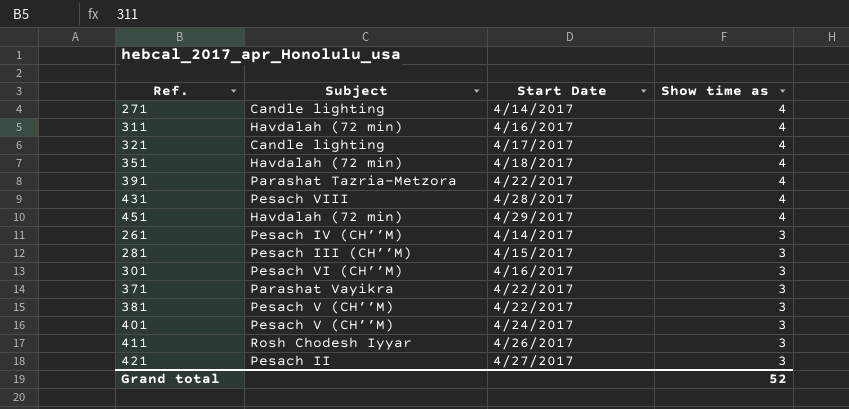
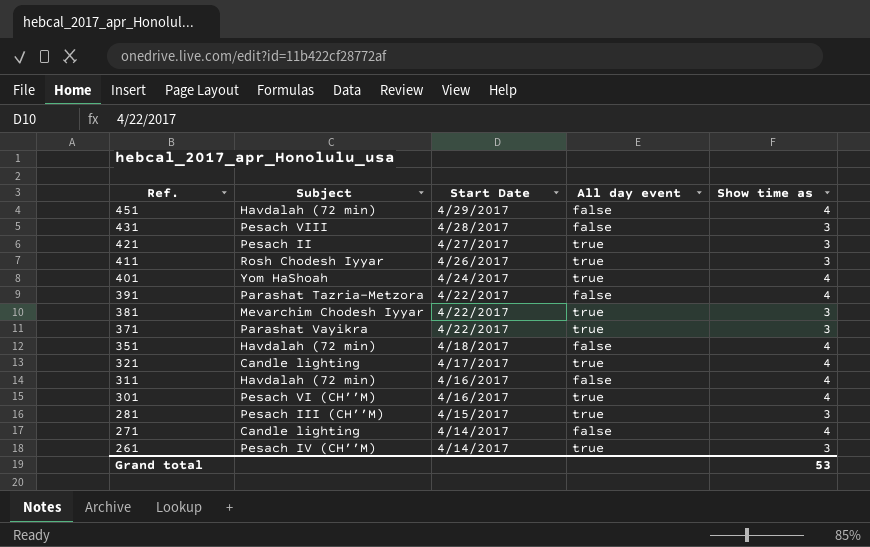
row order: Show time as descending -> Ref. descending
column All day event | position: none -> 4
431 | Show time as: 4 -> 3
401 | Subject: Pesach V (CH’’M) -> Yom HaShoah
401 | Show time as: 3 -> 4
381 | Subject: Pesach V (CH’’M) -> Mevarchim Chodesh Iyyar
301 | Show time as: 3 -> 4
Grand total | Show time as: 52 -> 53

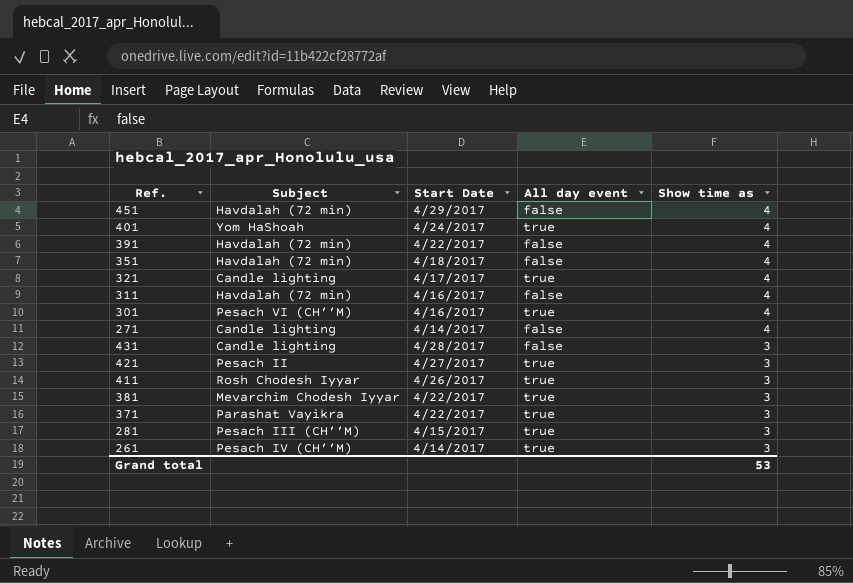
row order: Ref. descending -> Show time as descending
391 | Subject: Parashat Tazria-Metzora -> Havdalah (72 min)
431 | Subject: Pesach VIII -> Candle lighting

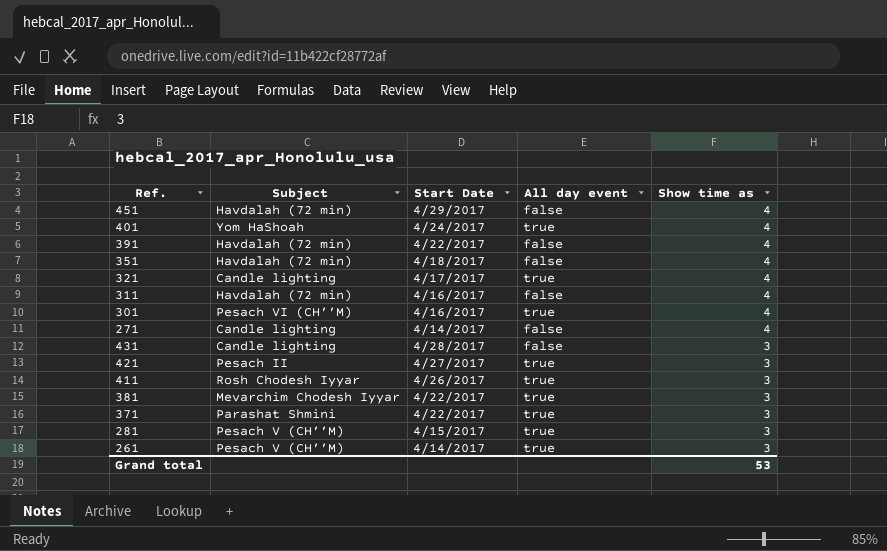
371 | Subject: Parashat Vayikra -> Parashat Shmini
281 | Subject: Pesach III (CH’’M) -> Pesach V (CH’’M)
261 | Subject: Pesach IV (CH’’M) -> Pesach V (CH’’M)

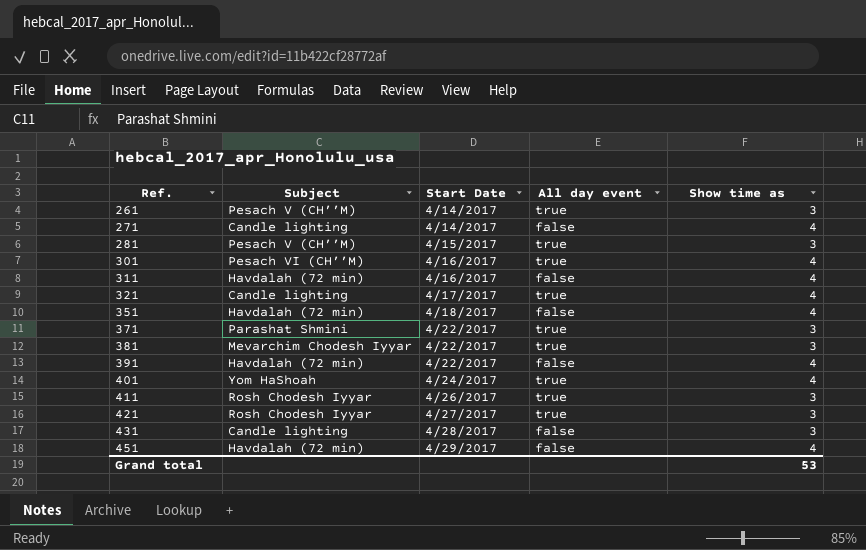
row order: Show time as descending -> Ref. ascending
421 | Subject: Pesach II -> Rosh Chodesh Iyyar

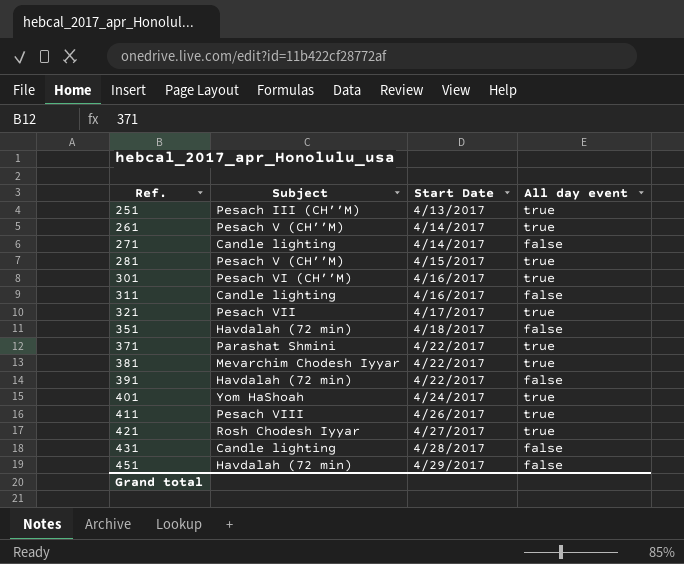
column Show time as | position: 5 -> none
row 251: none -> Pesach III (CH’’M) | 4/13/2017 | true
311 | Subject: Havdalah (72 min) -> Candle lighting
321 | Subject: Candle lighting -> Pesach VII
411 | Subject: Rosh Chodesh Iyyar -> Pesach VIII

